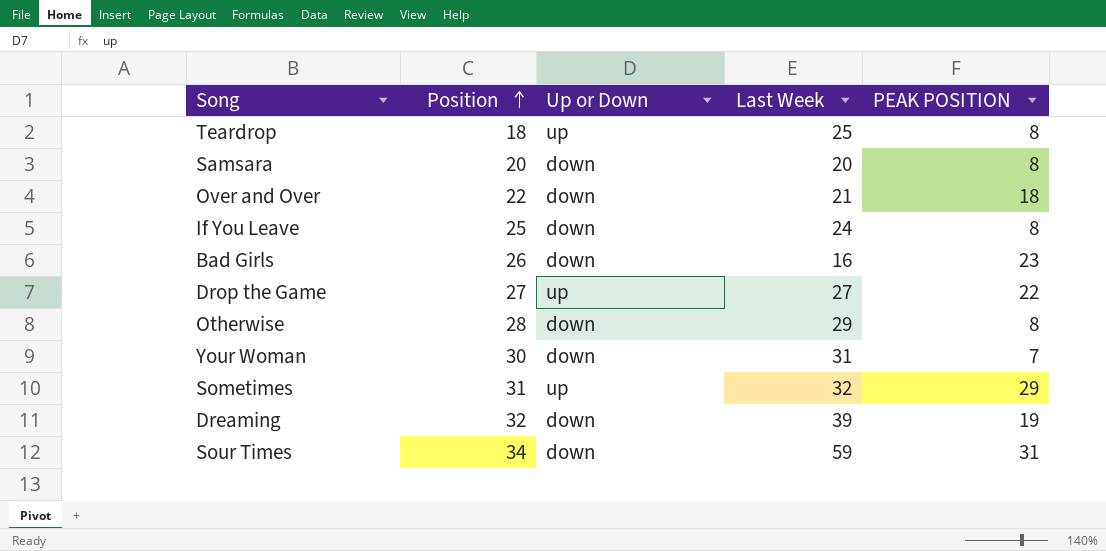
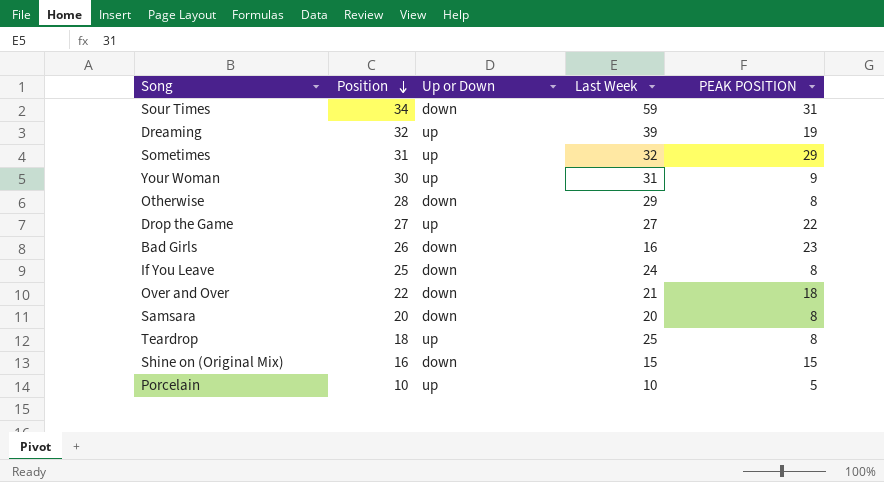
row order: Position ascending -> Position descending
Dreaming | Up or Down: down -> up
Your Woman | Up or Down: down -> up
Your Woman | PEAK POSITION: 7 -> 9
row Shine on (Original Mix): none -> 16 | down | 15 | 15
row Porcelain: none -> 10 | up | 10 | 5

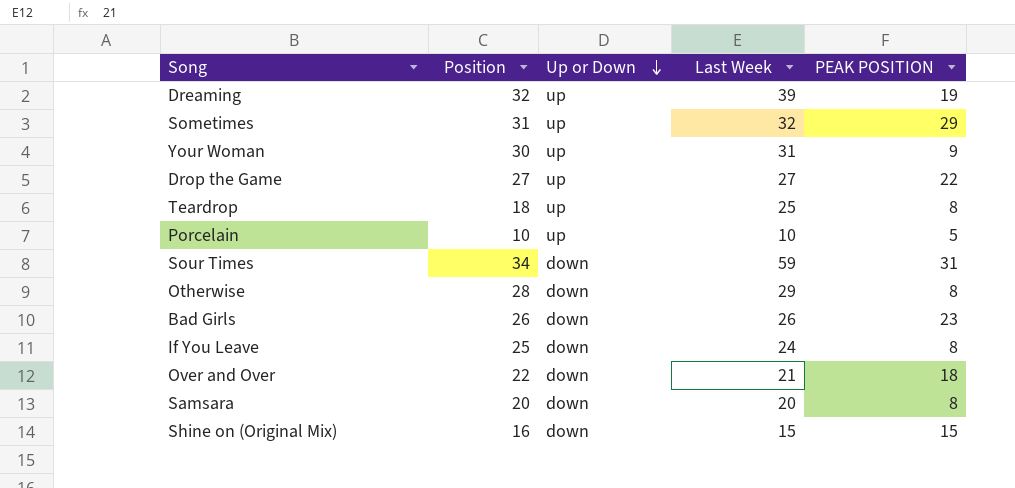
row order: Position descending -> Up or Down descending
Bad Girls | Last Week: 16 -> 26

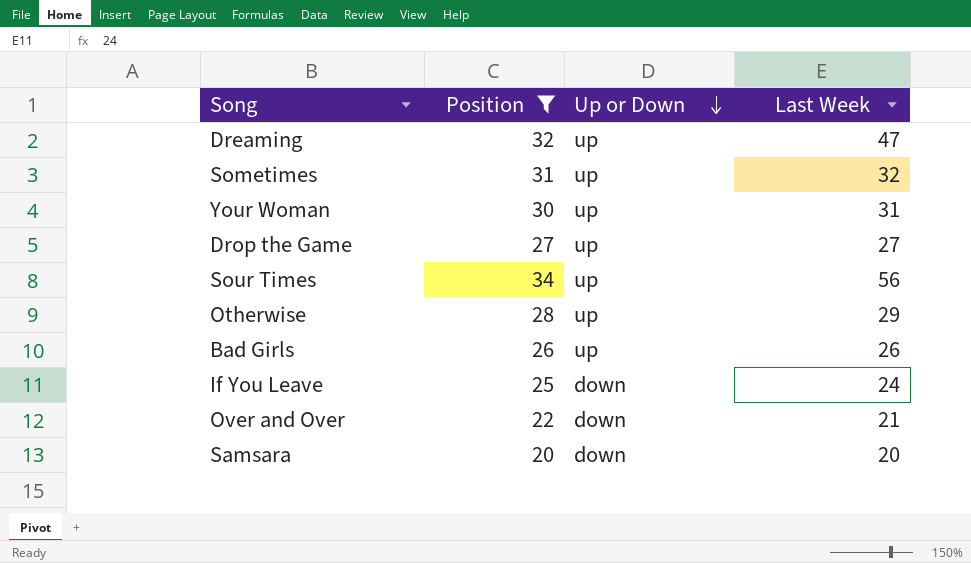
filter: none -> Position >= 20
column PEAK POSITION | position: 5 -> none
Dreaming | Last Week: 39 -> 47
Sour Times | Up or Down: down -> up
Sour Times | Last Week: 59 -> 56
Otherwise | Up or Down: down -> up
Bad Girls | Up or Down: down -> up

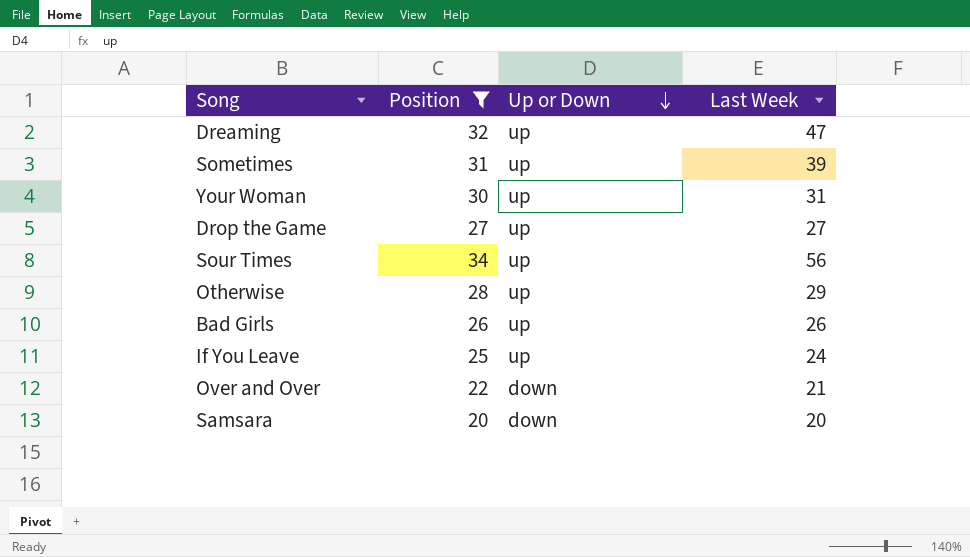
Sometimes | Last Week: 32 -> 39
If You Leave | Up or Down: down -> up

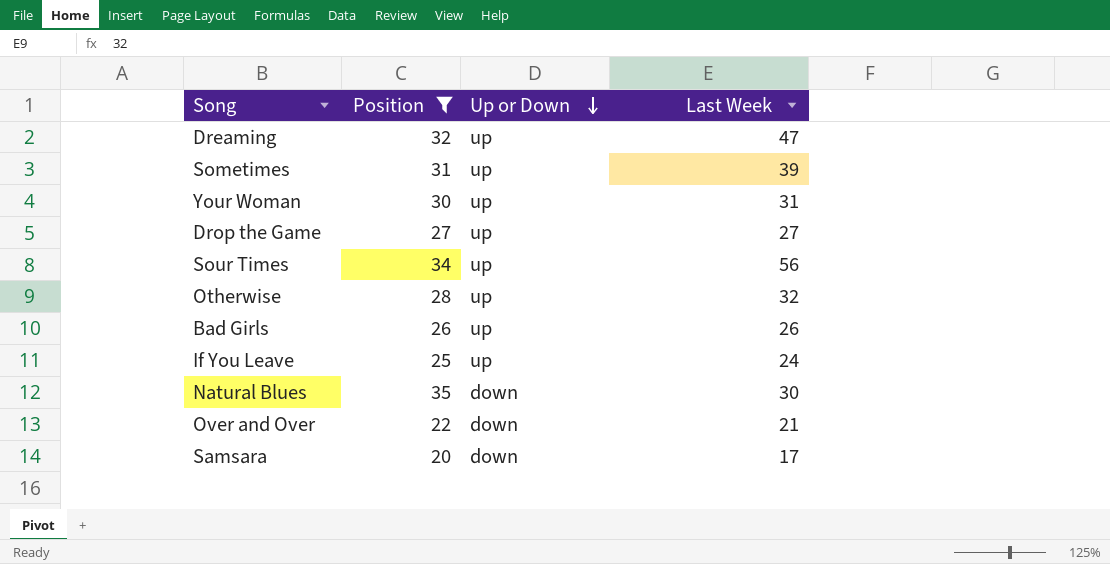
Otherwise | Last Week: 29 -> 32
row Natural Blues: none -> 35 | down | 30
Samsara | Last Week: 20 -> 17

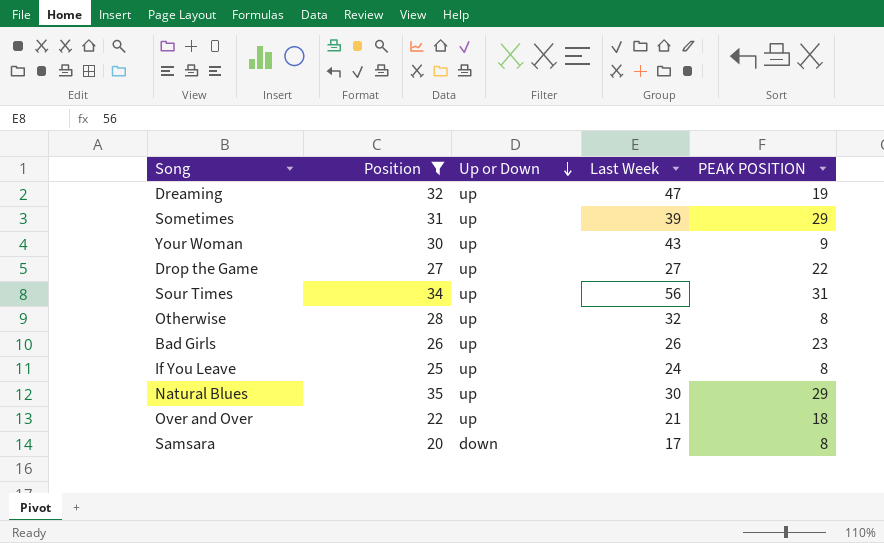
column PEAK POSITION | position: none -> 5
Your Woman | Last Week: 31 -> 43
Natural Blues | Up or Down: down -> up
Over and Over | Up or Down: down -> up

